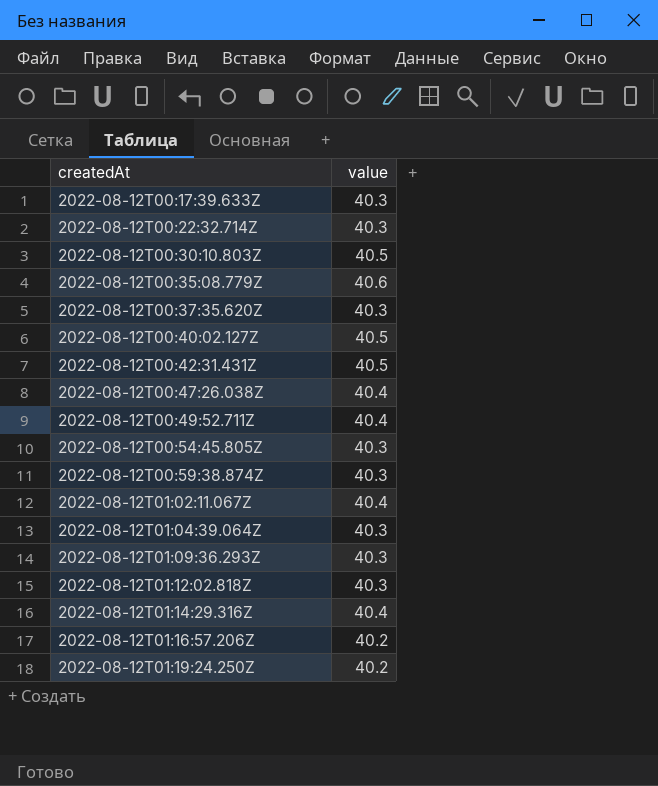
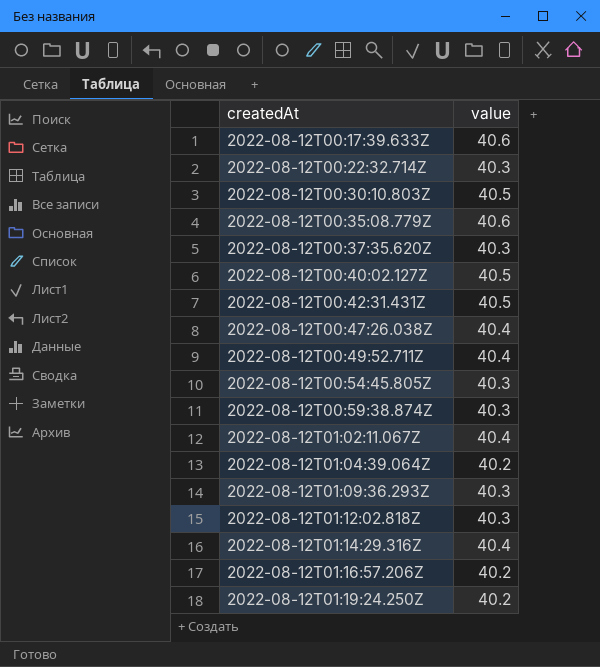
2022-08-12T00:17:39.633Z | value: 40.3 -> 40.6
2022-08-12T01:04:39.064Z | value: 40.3 -> 40.2

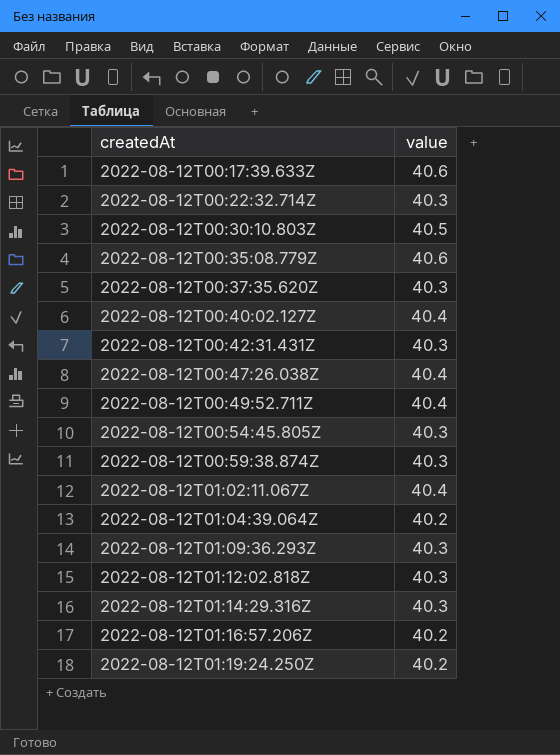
2022-08-12T00:40:02.127Z | value: 40.5 -> 40.4
2022-08-12T00:42:31.431Z | value: 40.5 -> 40.3
2022-08-12T01:14:29.316Z | value: 40.4 -> 40.3

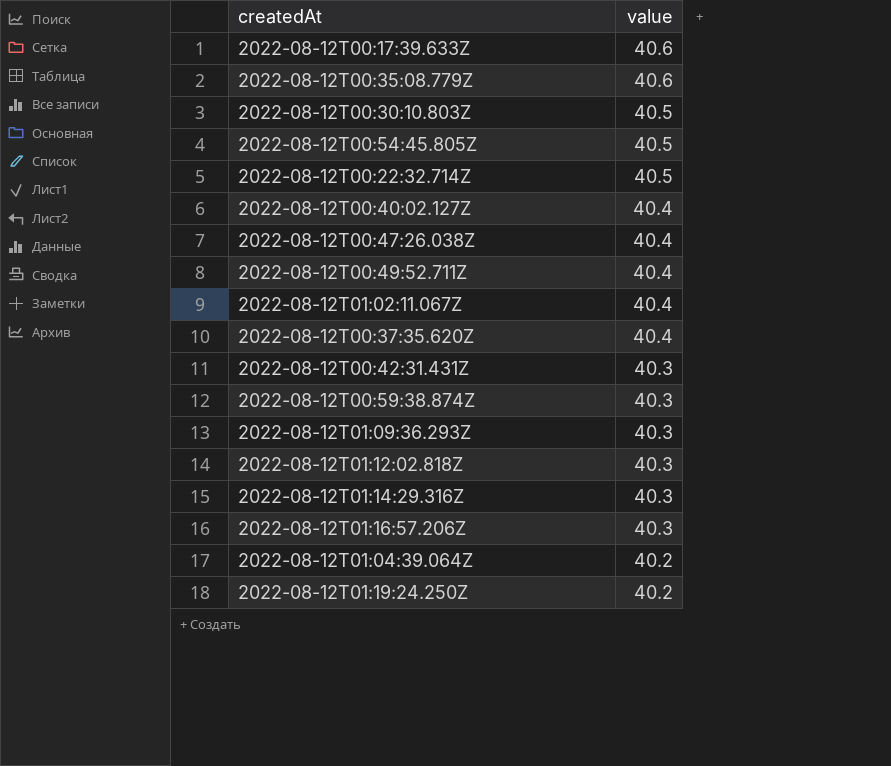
row order: createdAt ascending -> value descending
2022-08-12T00:54:45.805Z | value: 40.3 -> 40.5
2022-08-12T00:22:32.714Z | value: 40.3 -> 40.5
2022-08-12T00:37:35.620Z | value: 40.3 -> 40.4
2022-08-12T01:16:57.206Z | value: 40.2 -> 40.3

